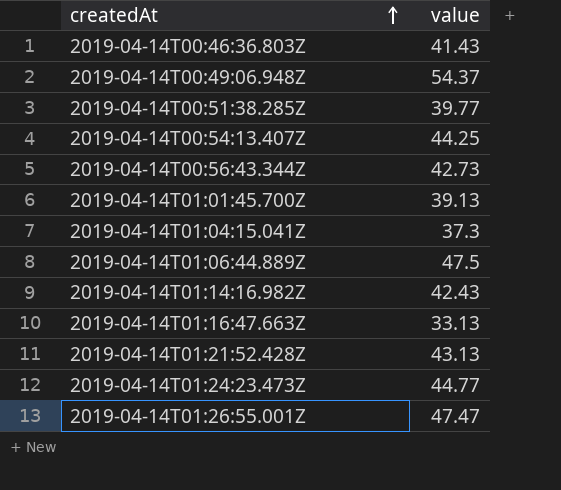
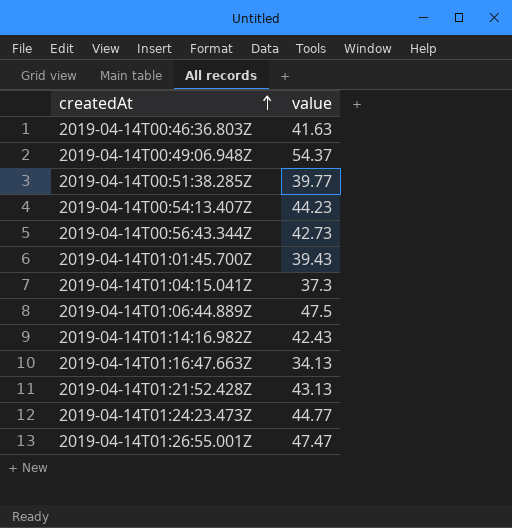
2019-04-14T00:46:36.803Z | value: 41.43 -> 41.63
2019-04-14T00:54:13.407Z | value: 44.25 -> 44.23
2019-04-14T01:01:45.700Z | value: 39.13 -> 39.43
2019-04-14T01:16:47.663Z | value: 33.13 -> 34.13

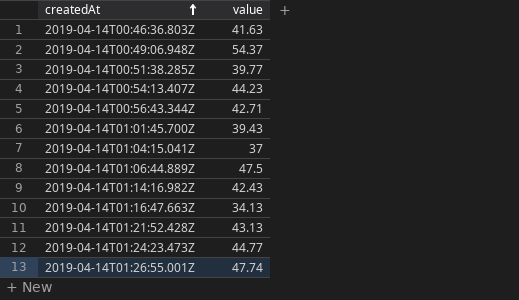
2019-04-14T00:56:43.344Z | value: 42.73 -> 42.71
2019-04-14T01:04:15.041Z | value: 37.3 -> 37
2019-04-14T01:26:55.001Z | value: 47.47 -> 47.74

